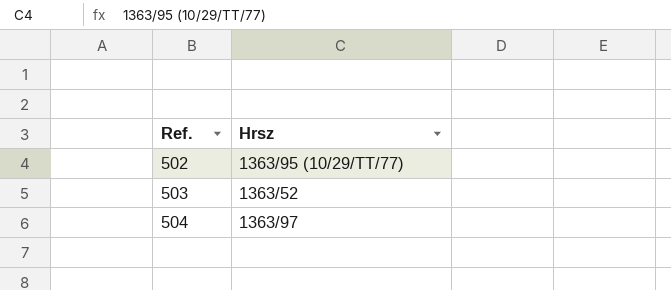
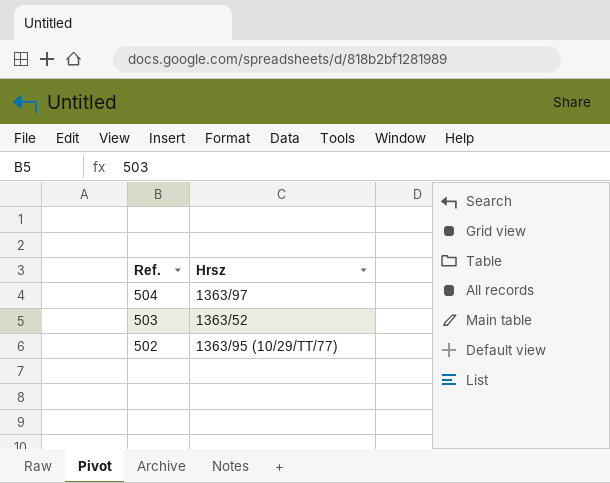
row order: Ref. ascending -> Ref. descending

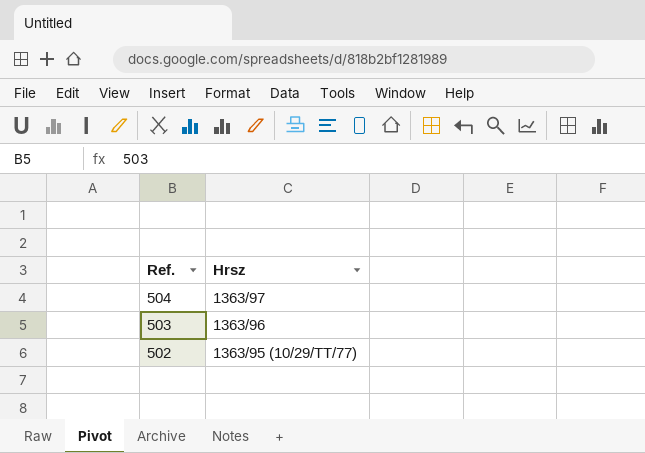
503 | Hrsz: 1363/52 -> 1363/96

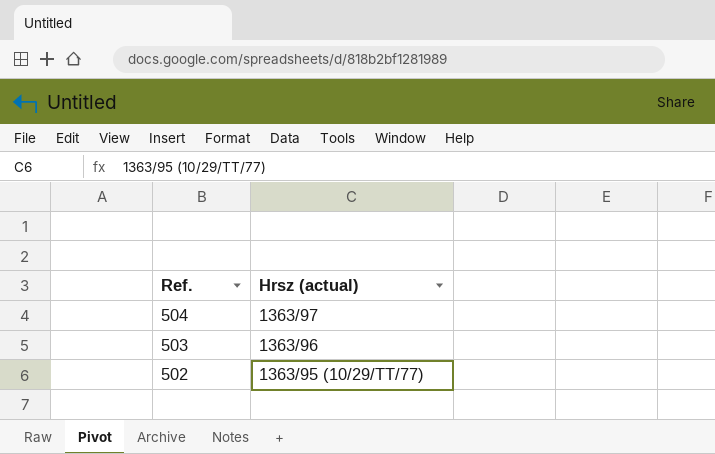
column name: Hrsz -> Hrsz (actual)

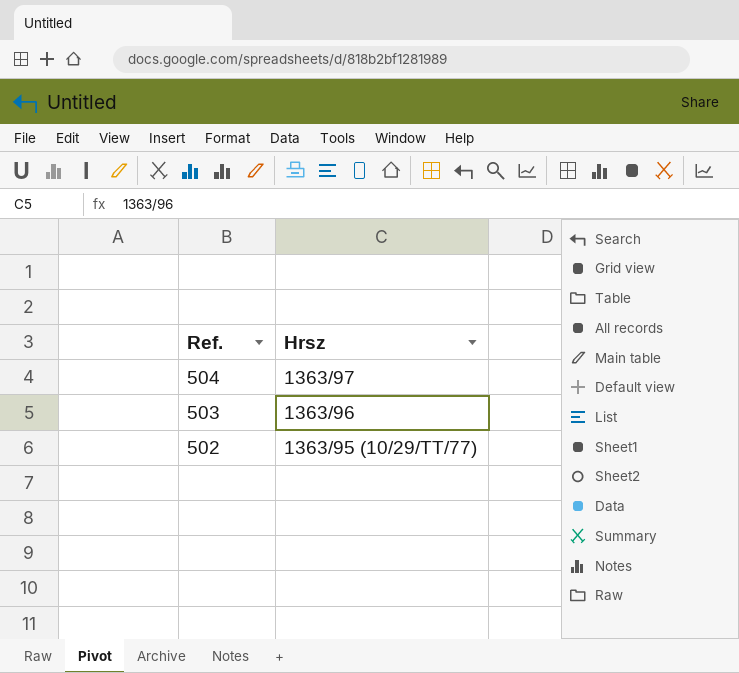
column name: Hrsz (actual) -> Hrsz

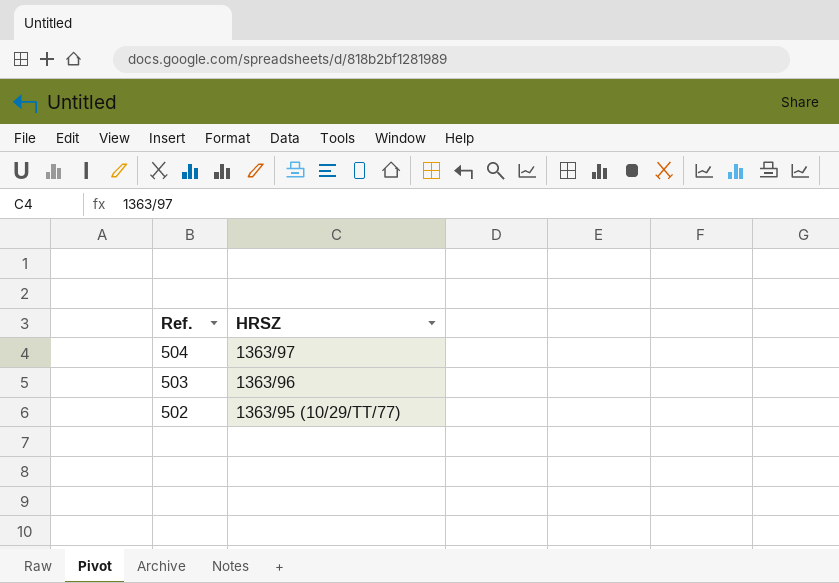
column name: Hrsz -> HRSZ

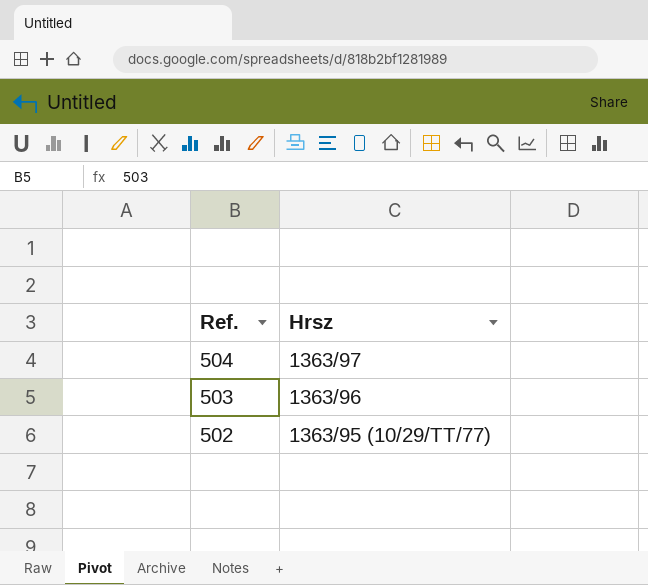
column name: HRSZ -> Hrsz

